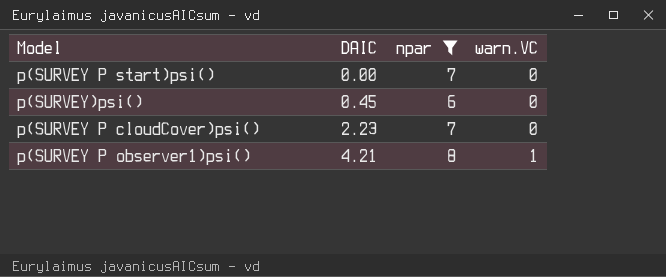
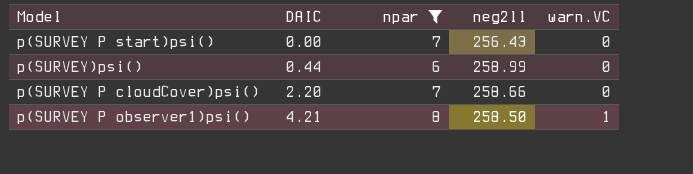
column neg2ll | position: none -> 4
p(SURVEY)psi() | DAIC: 0.45 -> 0.44
p(SURVEY P cloudCover)psi() | DAIC: 2.23 -> 2.20

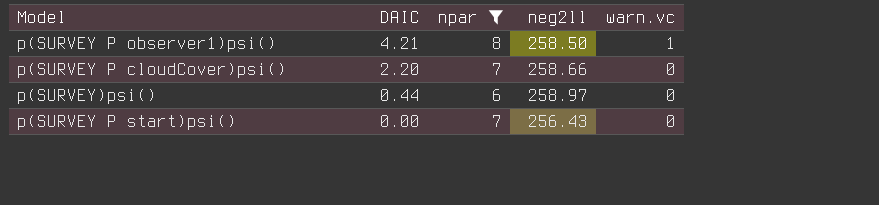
row order: DAIC ascending -> DAIC descending
column name: warn.VC -> warn.vc
p(SURVEY)psi() | neg2ll: 258.99 -> 258.97

